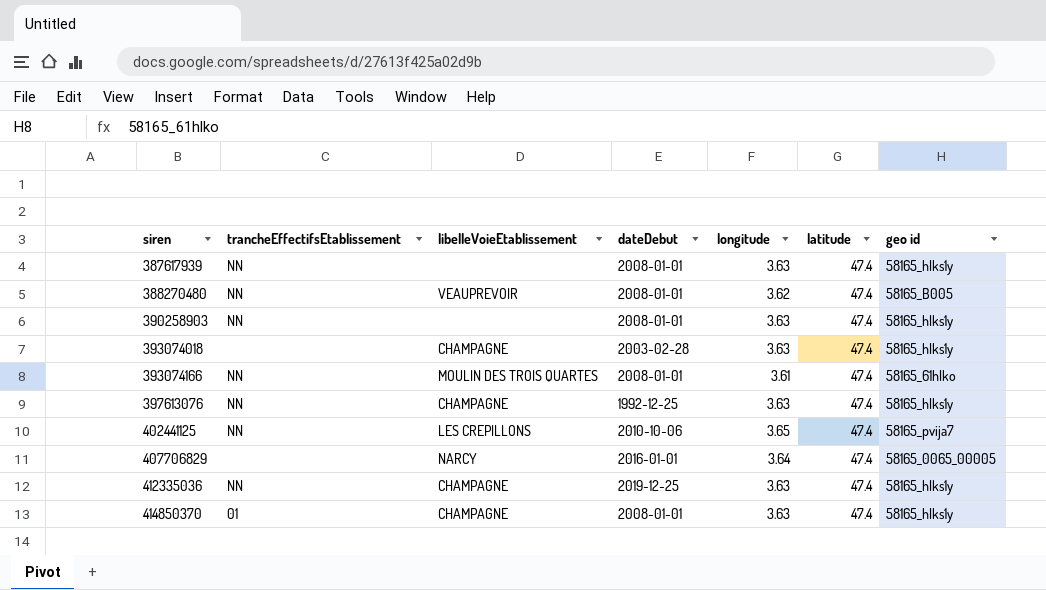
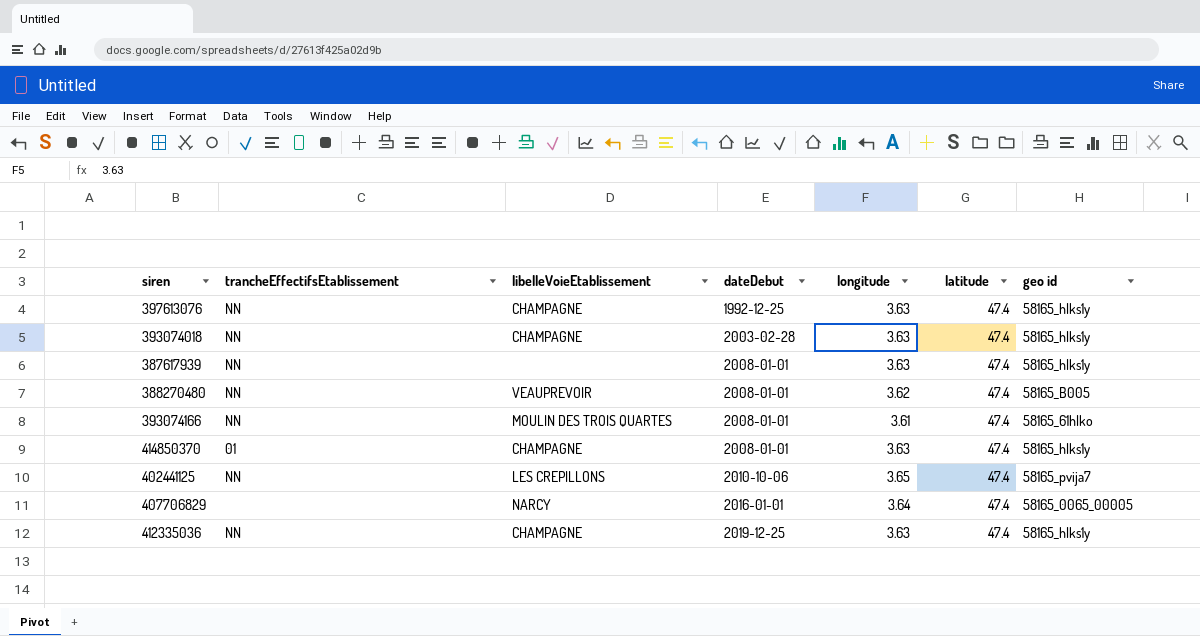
row order: siren ascending -> dateDebut ascending
row 390258903: NN | none | 2008-01-01 | 3.63 | 47.4 | 58165_hlks1y -> none
393074018 | trancheEffectifsEtablissement: none -> NN

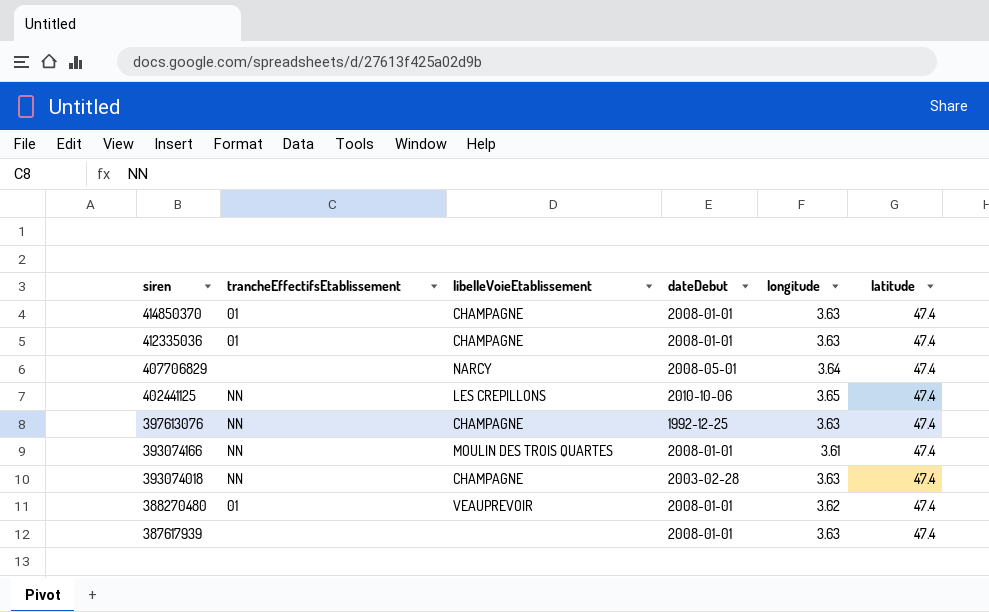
row order: dateDebut ascending -> siren descending
column geo id | position: 7 -> none
412335036 | trancheEffectifsEtablissement: NN -> 01
412335036 | dateDebut: 2019-12-25 -> 2008-01-01
407706829 | dateDebut: 2016-01-01 -> 2008-05-01
388270480 | trancheEffectifsEtablissement: NN -> 01
387617939 | trancheEffectifsEtablissement: NN -> none

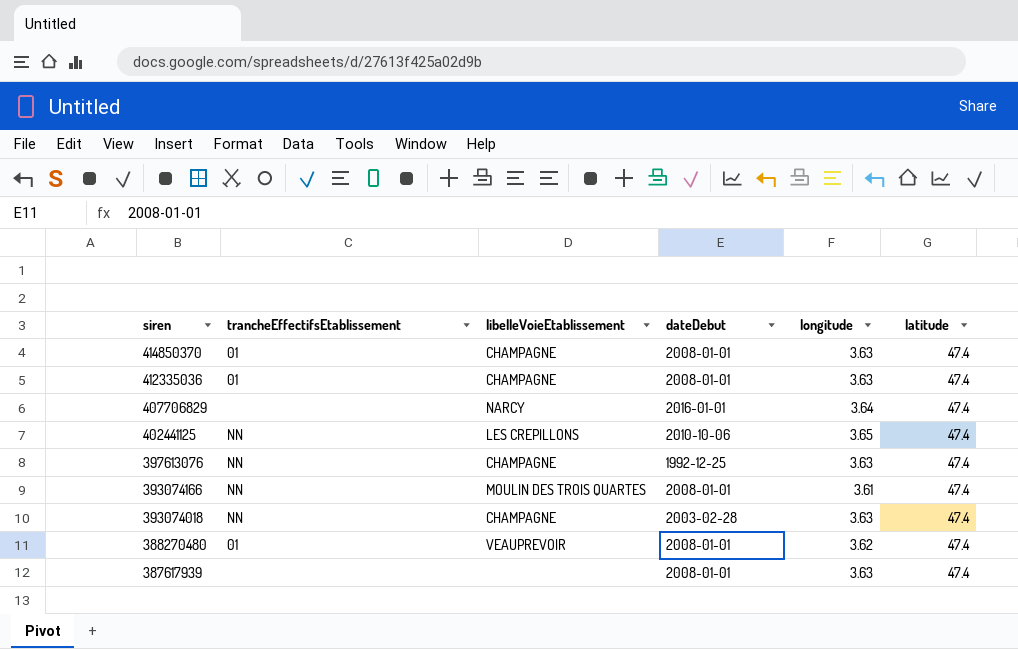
407706829 | dateDebut: 2008-05-01 -> 2016-01-01

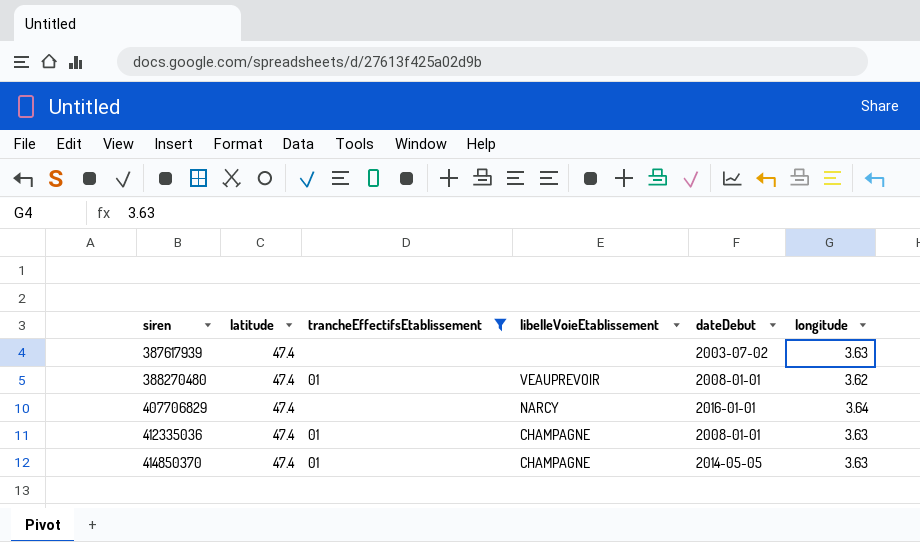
filter: none -> trancheEffectifsEtablissement != NN
row order: siren descending -> siren ascending
column latitude | position: 6 -> 2
387617939 | dateDebut: 2008-01-01 -> 2003-07-02
414850370 | dateDebut: 2008-01-01 -> 2014-05-05

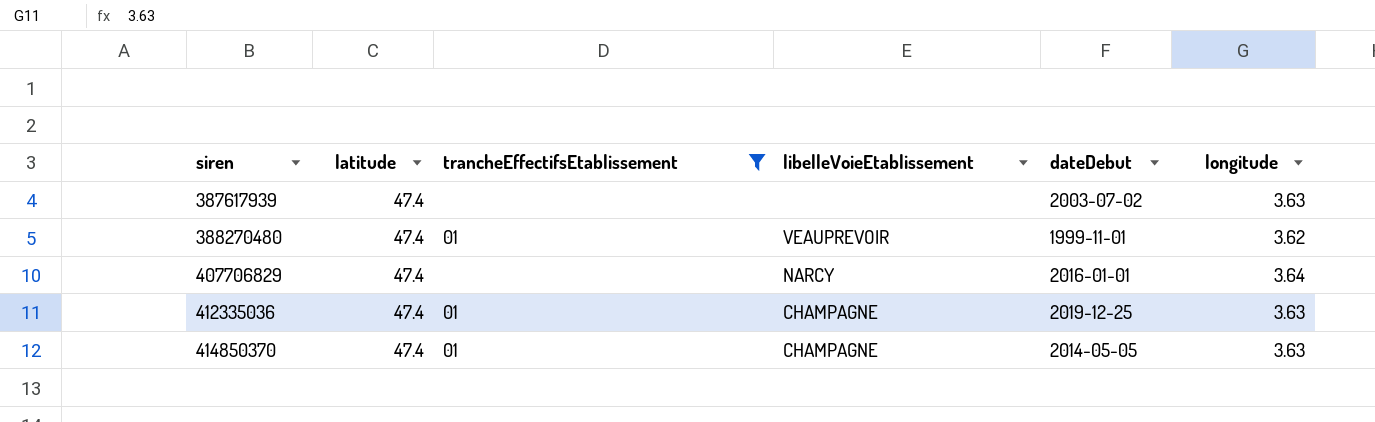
388270480 | dateDebut: 2008-01-01 -> 1999-11-01
412335036 | dateDebut: 2008-01-01 -> 2019-12-25

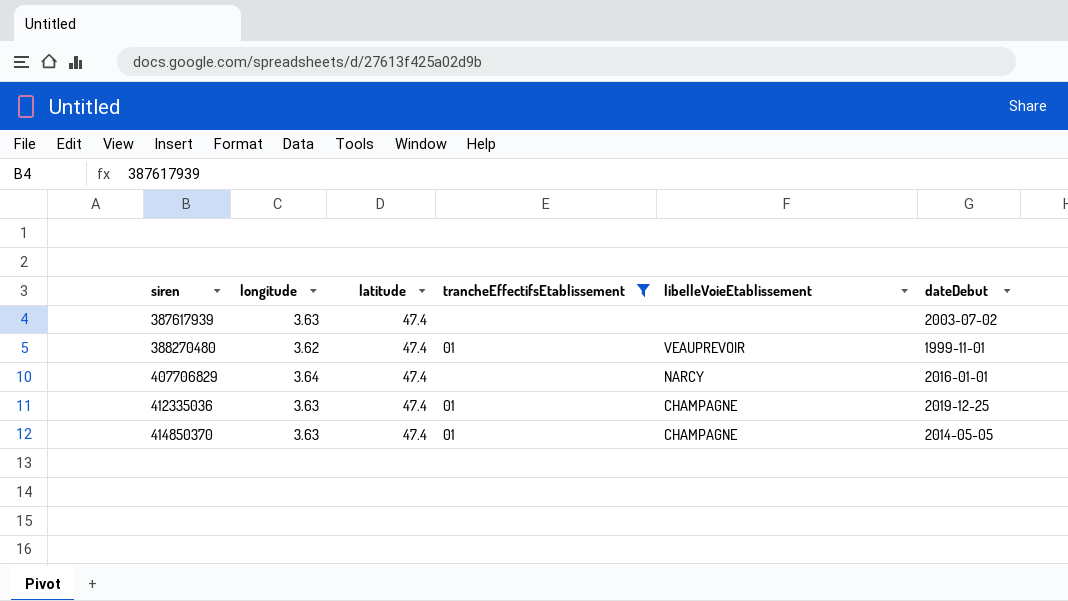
column longitude | position: 6 -> 2

